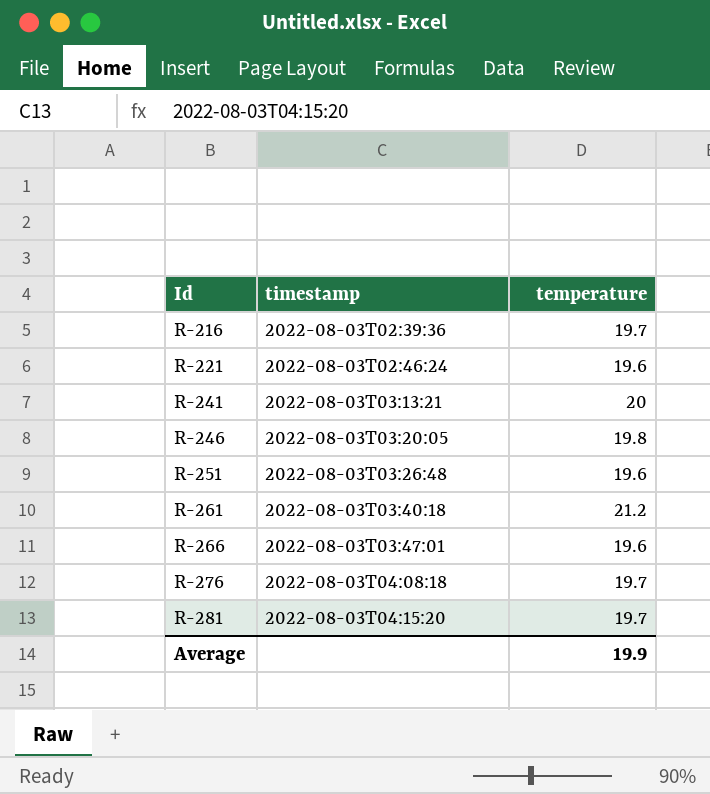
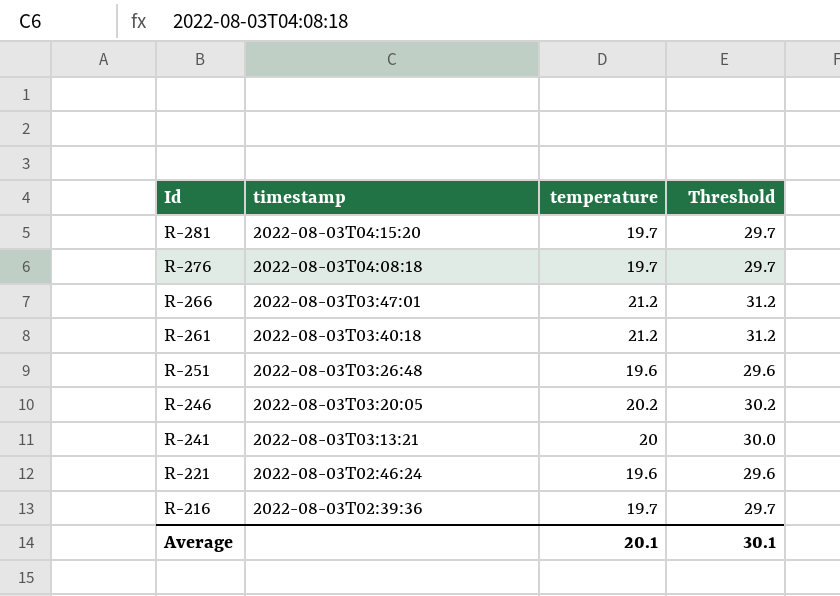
row order: Id ascending -> Id descending
column Threshold | formula: none -> [temperature] + 10
R-266 | temperature: 19.6 -> 21.2
R-246 | temperature: 19.8 -> 20.2
Average | temperature: 19.9 -> 20.1

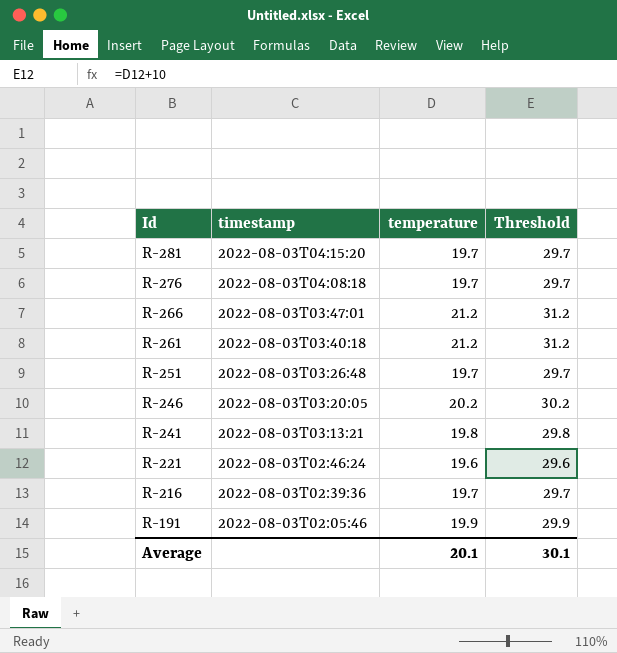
R-251 | temperature: 19.6 -> 19.7
R-251 | Threshold: 29.6 -> 29.7
R-241 | temperature: 20 -> 19.8
R-241 | Threshold: 30.0 -> 29.8
row R-191: none -> 2022-08-03T02:05:46 | 19.9 | 29.9

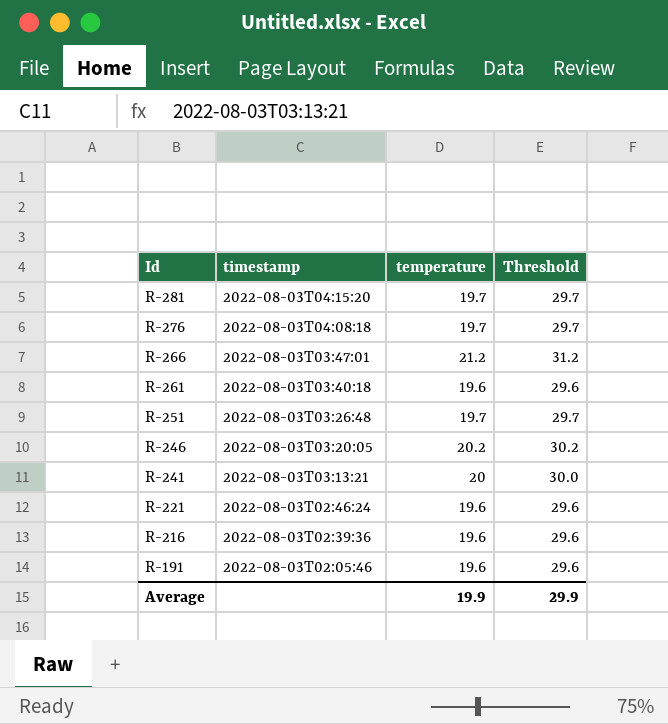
R-261 | temperature: 21.2 -> 19.6
R-261 | Threshold: 31.2 -> 29.6
R-241 | temperature: 19.8 -> 20
R-241 | Threshold: 29.8 -> 30.0
R-216 | temperature: 19.7 -> 19.6
R-216 | Threshold: 29.7 -> 29.6
R-191 | temperature: 19.9 -> 19.6
R-191 | Threshold: 29.9 -> 29.6
Average | temperature: 20.1 -> 19.9
Average | Threshold: 30.1 -> 29.9

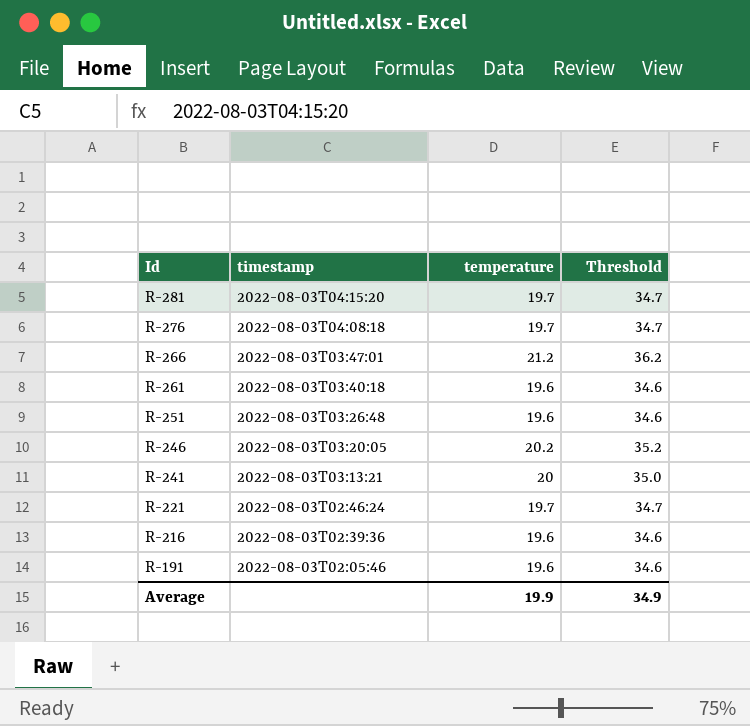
column Threshold | formula: [temperature] + 10 -> [temperature] + 15
R-251 | temperature: 19.7 -> 19.6
R-221 | temperature: 19.6 -> 19.7
Average | Threshold: 29.9 -> 34.9

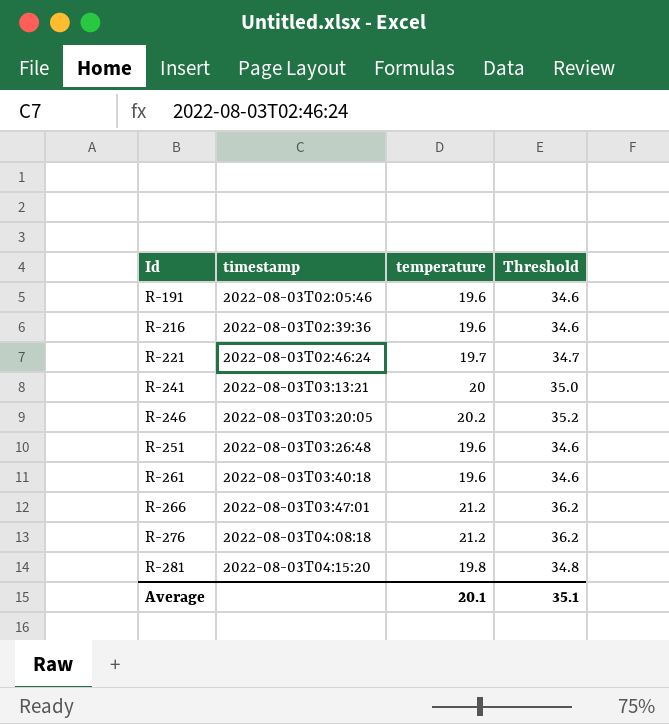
row order: Id descending -> Id ascending
R-276 | temperature: 19.7 -> 21.2
R-276 | Threshold: 34.7 -> 36.2
R-281 | temperature: 19.7 -> 19.8
R-281 | Threshold: 34.7 -> 34.8
Average | temperature: 19.9 -> 20.1
Average | Threshold: 34.9 -> 35.1

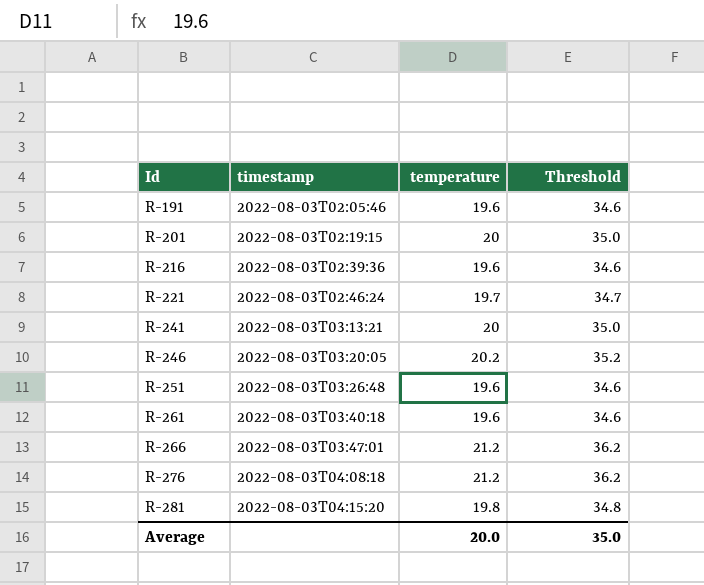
row R-201: none -> 2022-08-03T02:19:15 | 20 | 35.0
Average | temperature: 20.1 -> 20.0
Average | Threshold: 35.1 -> 35.0

